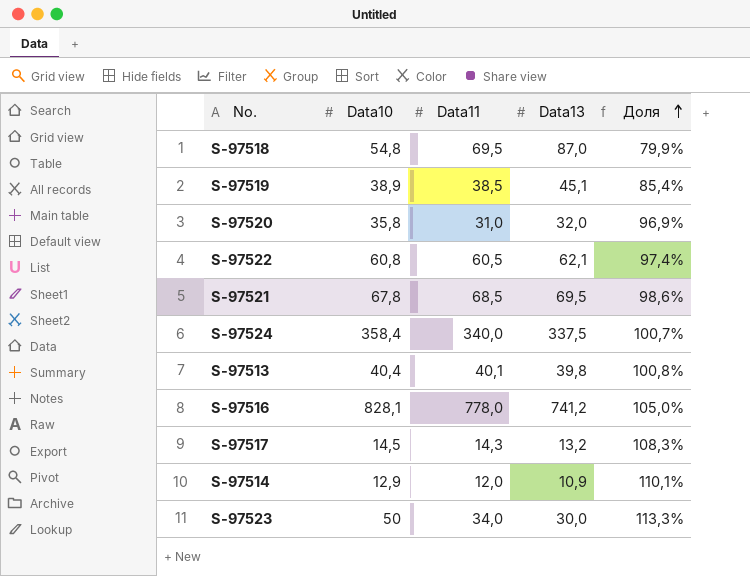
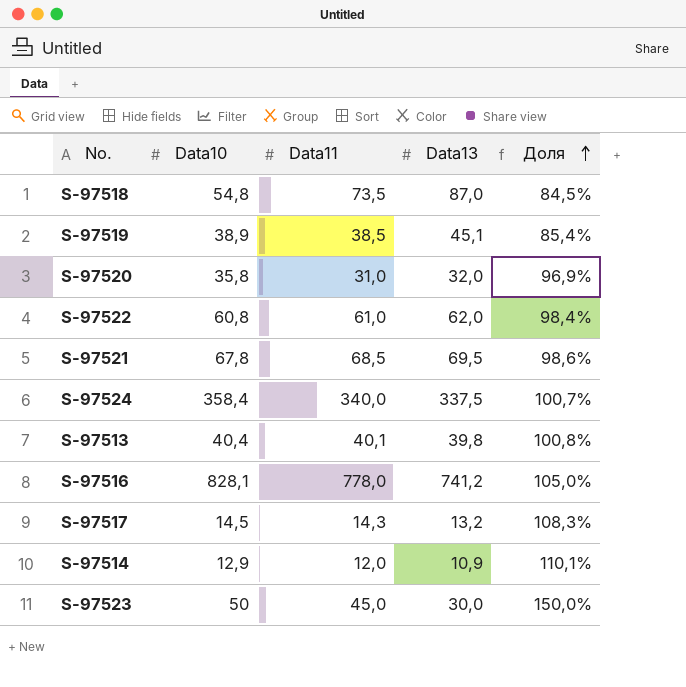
S-97518 | Data11: 69,5 -> 73,5
S-97518 | Доля: 79,9% -> 84,5%
S-97522 | Data11: 60,5 -> 61,0
S-97522 | Data13: 62,1 -> 62,0
S-97522 | Доля: 97,4% -> 98,4%
S-97523 | Data11: 34,0 -> 45,0
S-97523 | Доля: 113,3% -> 150,0%

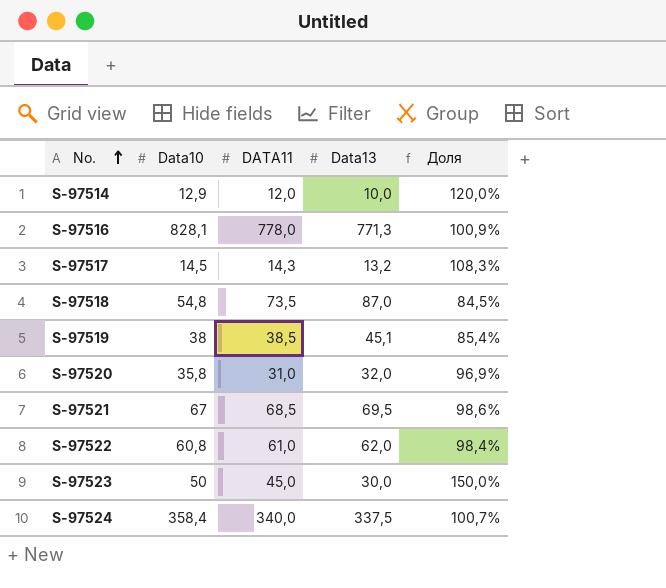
row order: Доля ascending -> No. ascending
column name: Data11 -> DATA11
row S-97513: 40,4 | 40,1 | 39,8 | 100,8% -> none
S-97514 | Data13: 10,9 -> 10,0
S-97514 | Доля: 110,1% -> 120,0%
S-97516 | Data13: 741,2 -> 771,3
S-97516 | Доля: 105,0% -> 100,9%
S-97519 | Data10: 38,9 -> 38
S-97521 | Data10: 67,8 -> 67

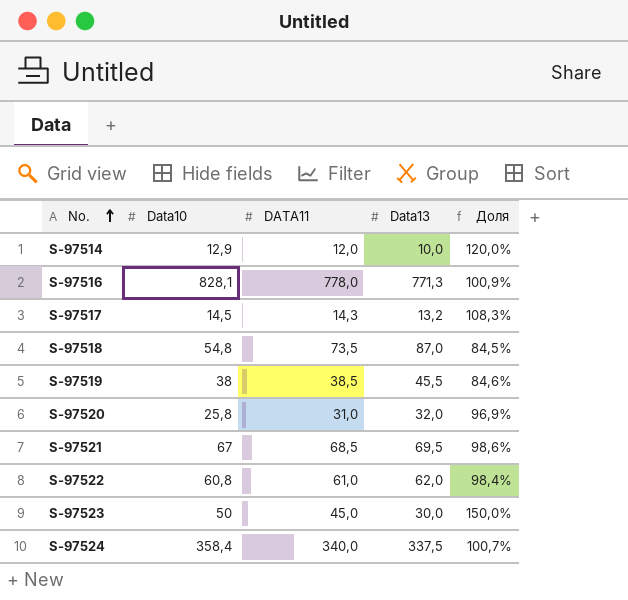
S-97519 | Data13: 45,1 -> 45,5
S-97519 | Доля: 85,4% -> 84,6%
S-97520 | Data10: 35,8 -> 25,8

